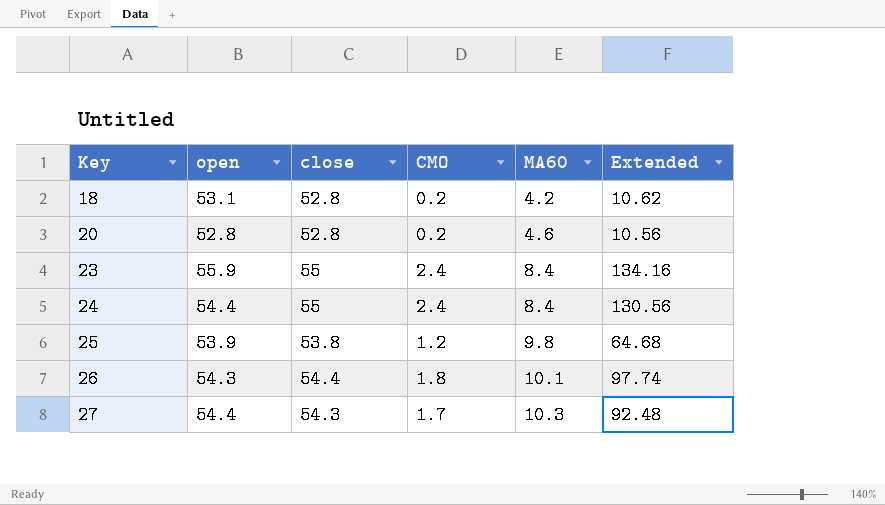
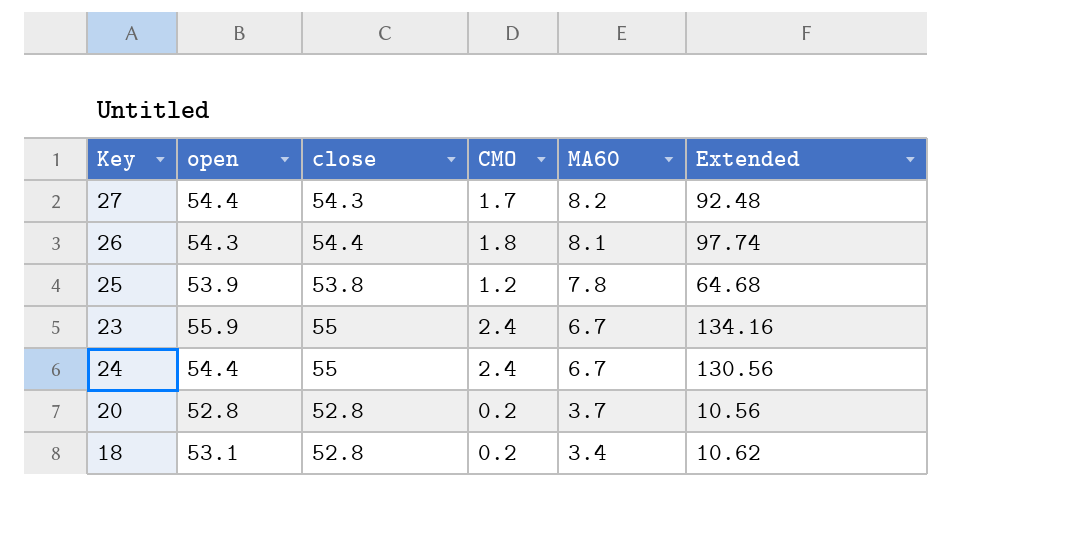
row order: Key ascending -> MA60 descending
27 | MA60: 10.3 -> 8.2
26 | MA60: 10.1 -> 8.1
25 | MA60: 9.8 -> 7.8
23 | MA60: 8.4 -> 6.7
24 | MA60: 8.4 -> 6.7
20 | MA60: 4.6 -> 3.7
18 | MA60: 4.2 -> 3.4

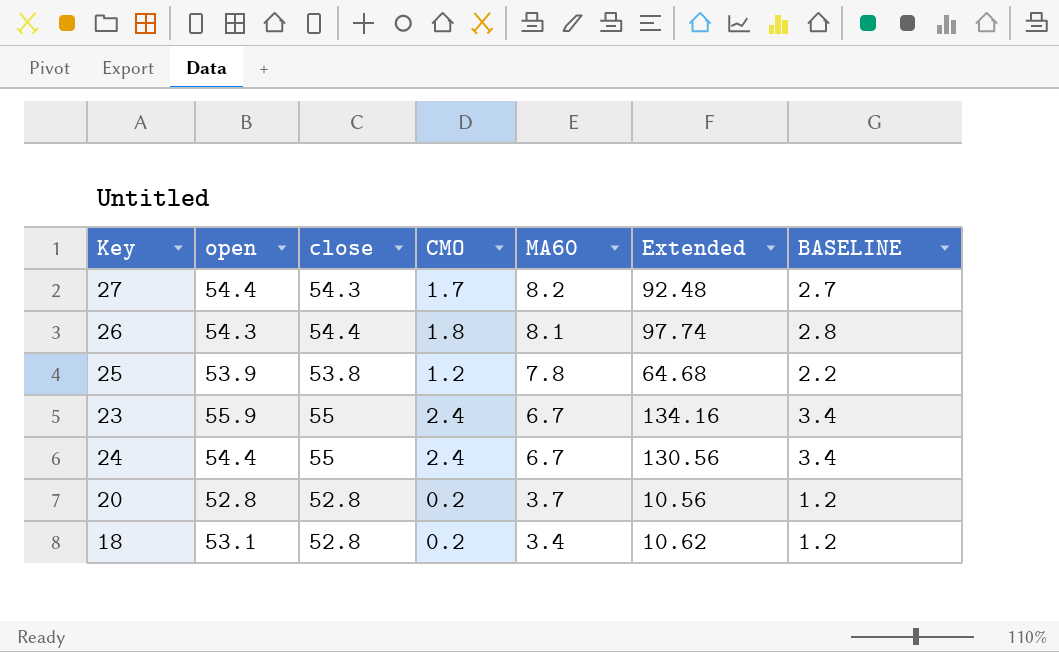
column BASELINE | formula: none -> [CMO] + 1

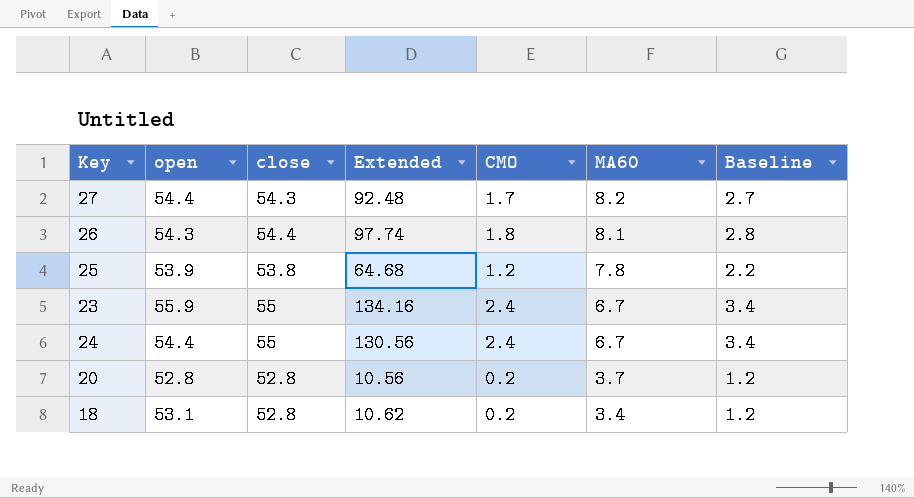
column Extended | position: 6 -> 4
column name: BASELINE -> Baseline

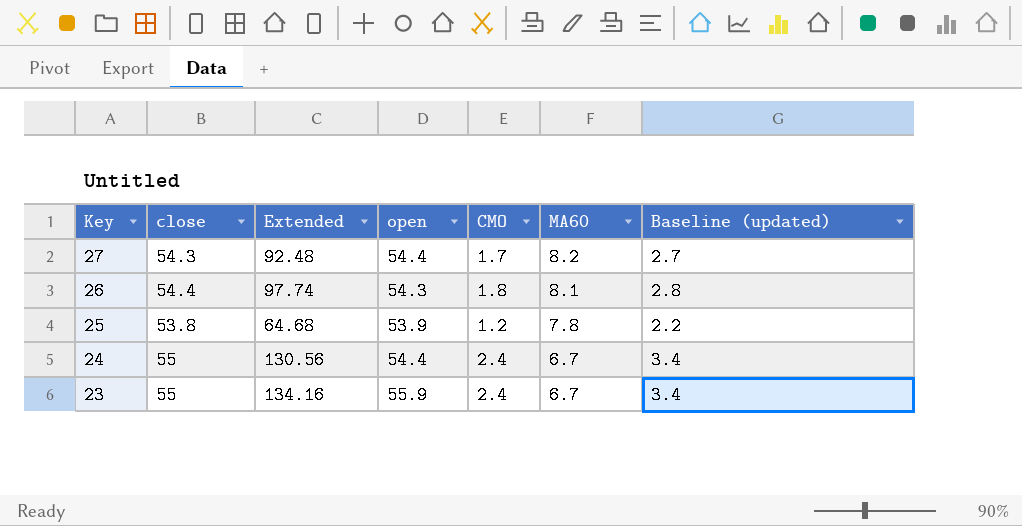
row order: MA60 descending -> Key descending
column open | position: 2 -> 4
column name: Baseline -> Baseline (updated)
row 20: 52.8 | 52.8 | 10.56 | 0.2 | 3.7 | 1.2 -> none
row 18: 53.1 | 52.8 | 10.62 | 0.2 | 3.4 | 1.2 -> none

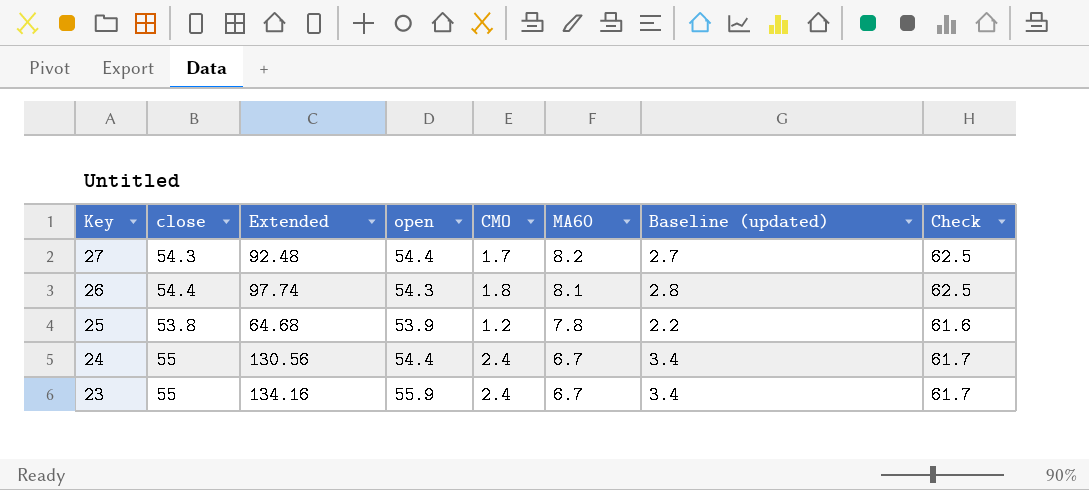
column Check | formula: none -> [close] + [MA60]

